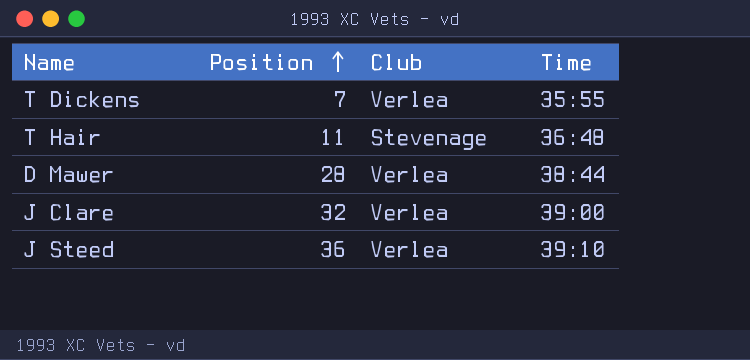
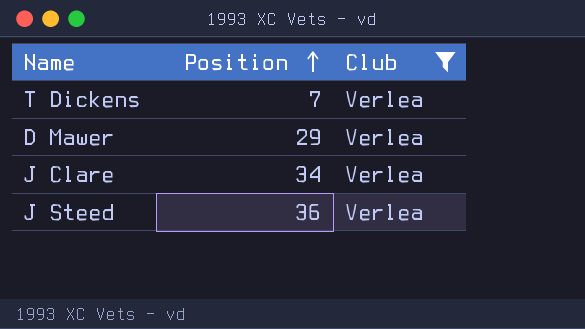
filter: none -> Club = Verlea
column Time | position: 4 -> none
D Mawer | Position: 28 -> 29
J Clare | Position: 32 -> 34

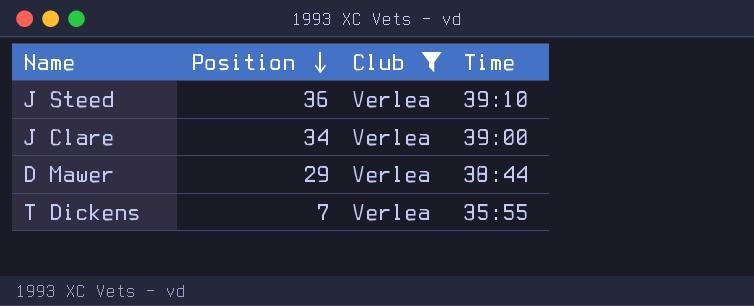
row order: Position ascending -> Position descending
column Time | position: none -> 4

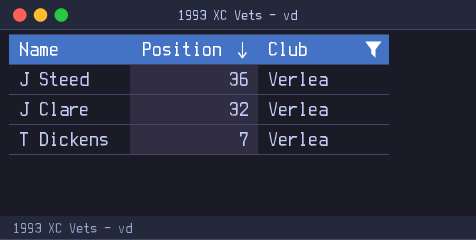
column Time | position: 4 -> none
row D Mawer: 29 | Verlea | 38:44 -> none
J Clare | Position: 34 -> 32

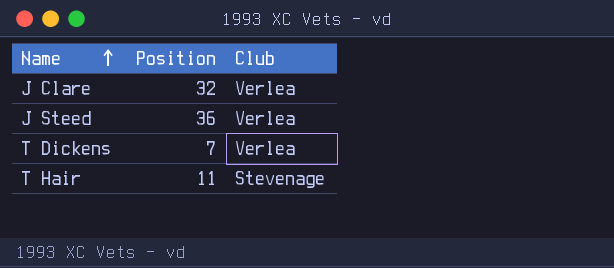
filter: Club = Verlea -> none
row order: Position descending -> Name ascending

